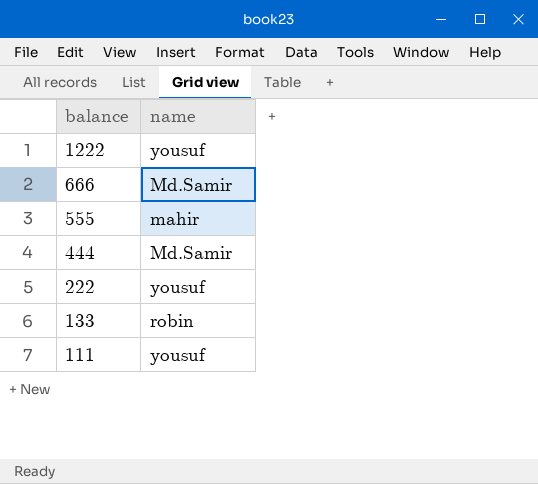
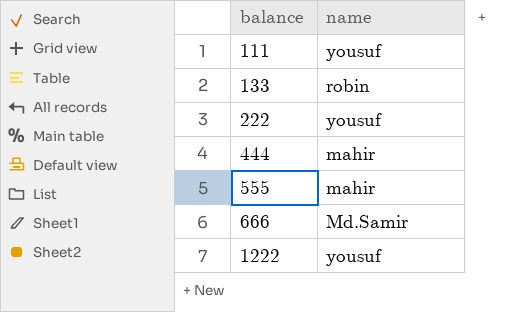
row order: balance descending -> balance ascending
444 | name: Md.Samir -> mahir

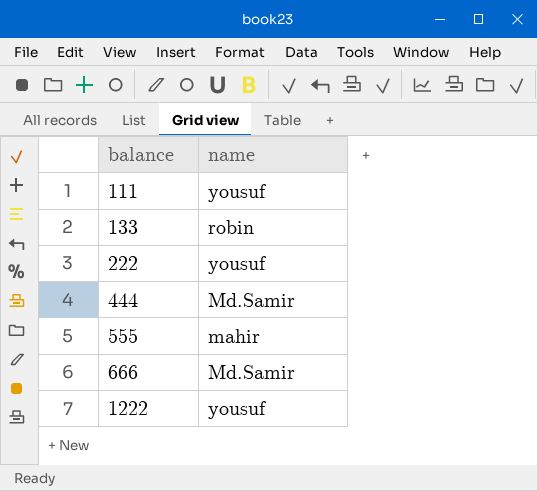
444 | name: mahir -> Md.Samir

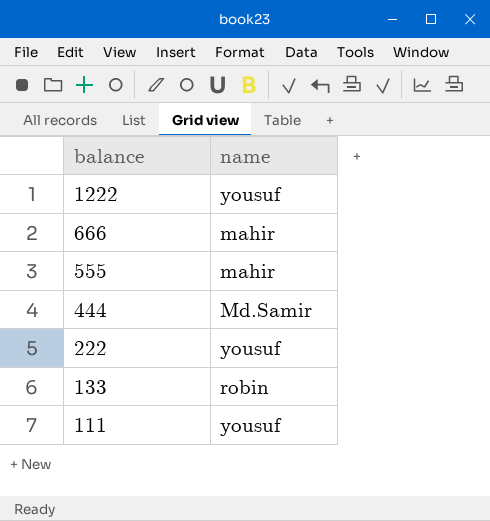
row order: balance ascending -> balance descending
666 | name: Md.Samir -> mahir

